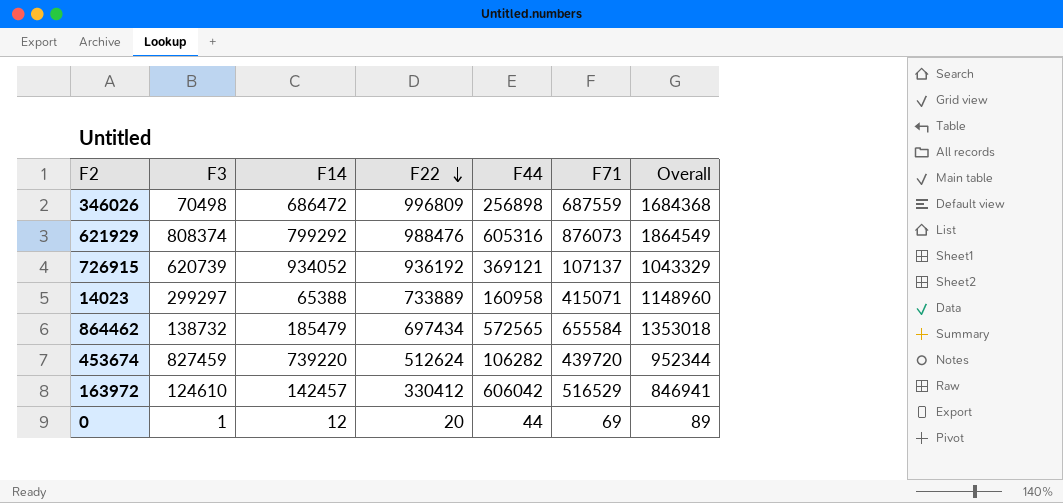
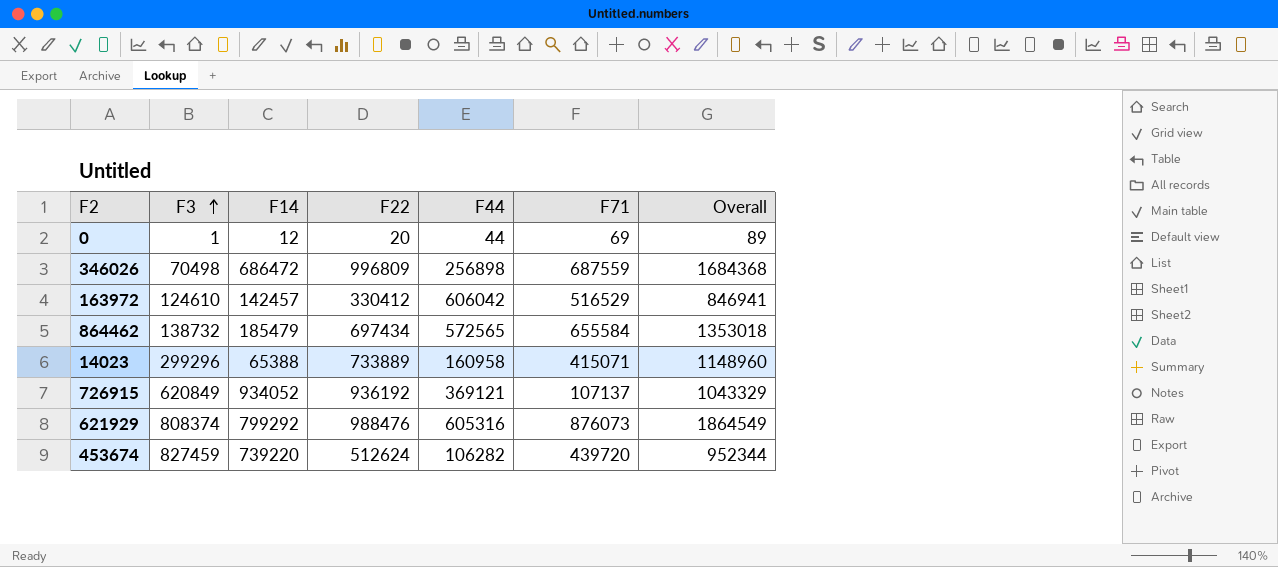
row order: F22 descending -> F3 ascending
14023 | F3: 299297 -> 299296
726915 | F3: 620739 -> 620849

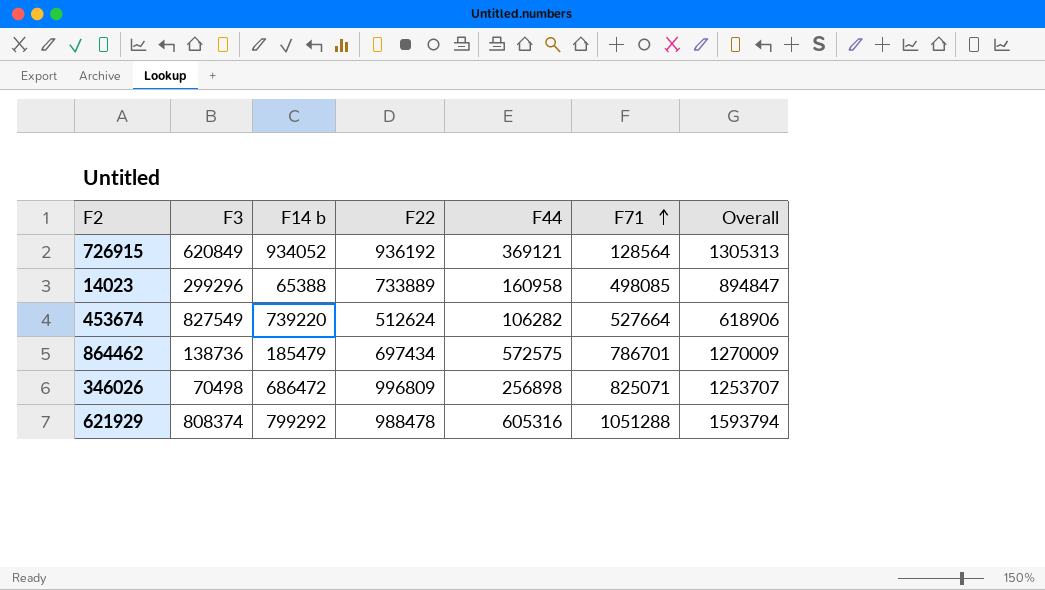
row order: F3 ascending -> F71 ascending
column name: F14 -> F14 b
column Overall | formula: [F22] + [F71] -> [F22] + [F44]
row 0: 1 | 12 | 20 | 44 | 69 | 89 -> none
row 163972: 124610 | 142457 | 330412 | 606042 | 516529 | 846941 -> none
726915 | F71: 107137 -> 128564
14023 | F71: 415071 -> 498085
453674 | F3: 827459 -> 827549
453674 | F71: 439720 -> 527664
864462 | F3: 138732 -> 138736
864462 | F44: 572565 -> 572575
864462 | F71: 655584 -> 786701
346026 | F71: 687559 -> 825071
621929 | F22: 988476 -> 988478
621929 | F71: 876073 -> 1051288

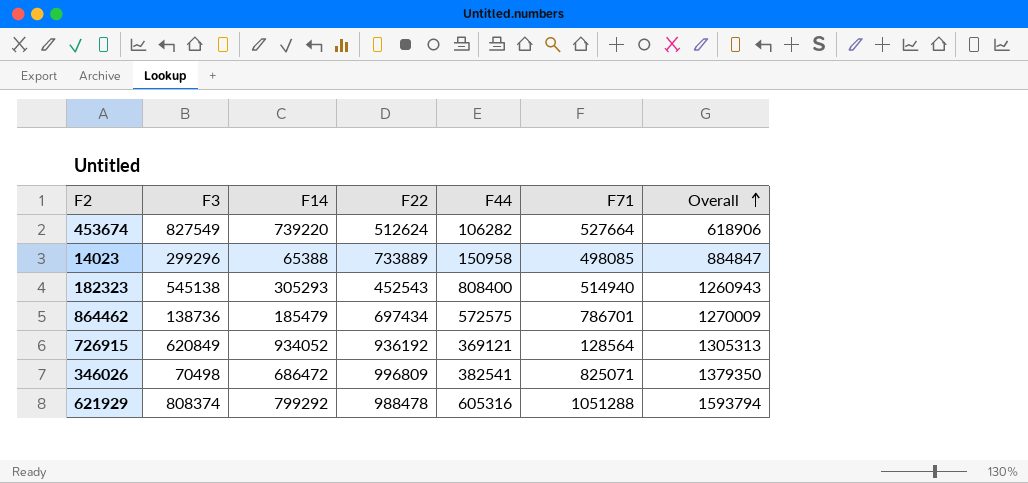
row order: F71 ascending -> Overall ascending
column name: F14 b -> F14
14023 | F44: 160958 -> 150958
14023 | Overall: 894847 -> 884847
row 182323: none -> 545138 | 305293 | 452543 | 808400 | 514940 | 1260943
346026 | F44: 256898 -> 382541
346026 | Overall: 1253707 -> 1379350

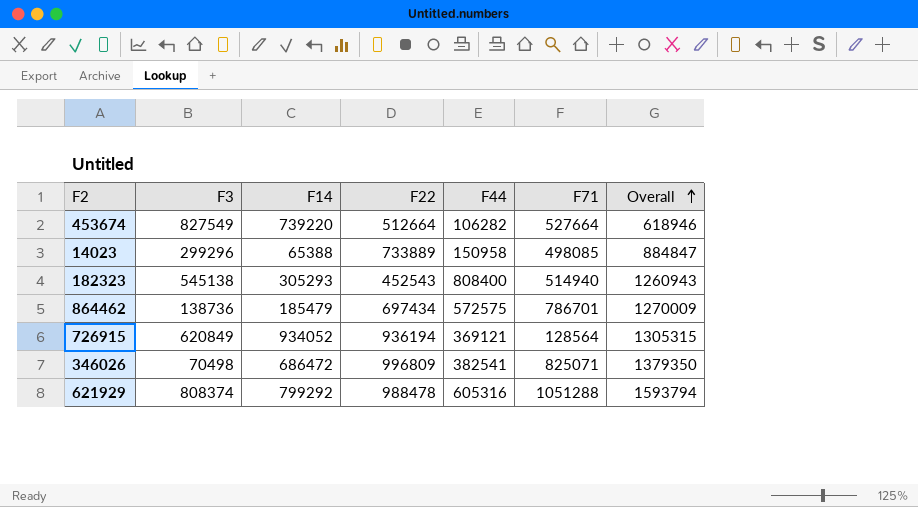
453674 | F22: 512624 -> 512664
453674 | Overall: 618906 -> 618946
726915 | F22: 936192 -> 936194
726915 | Overall: 1305313 -> 1305315

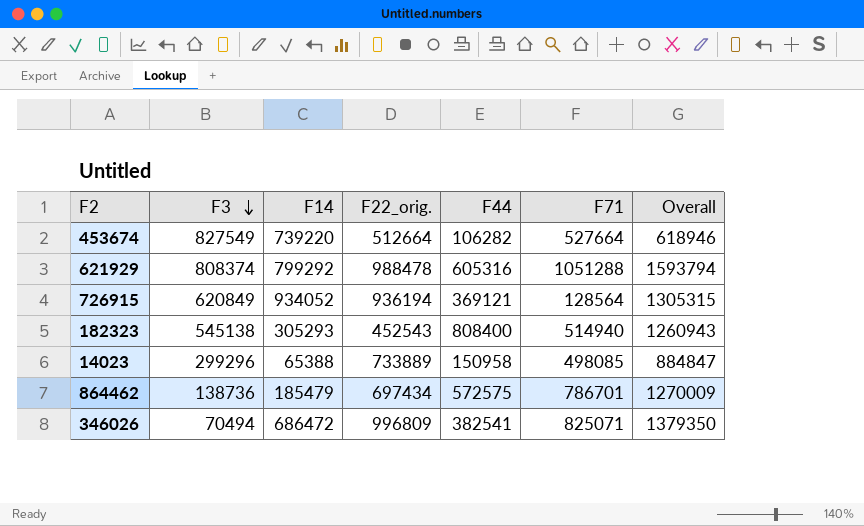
row order: Overall ascending -> F3 descending
column name: F22 -> F22_orig.
346026 | F3: 70498 -> 70494

